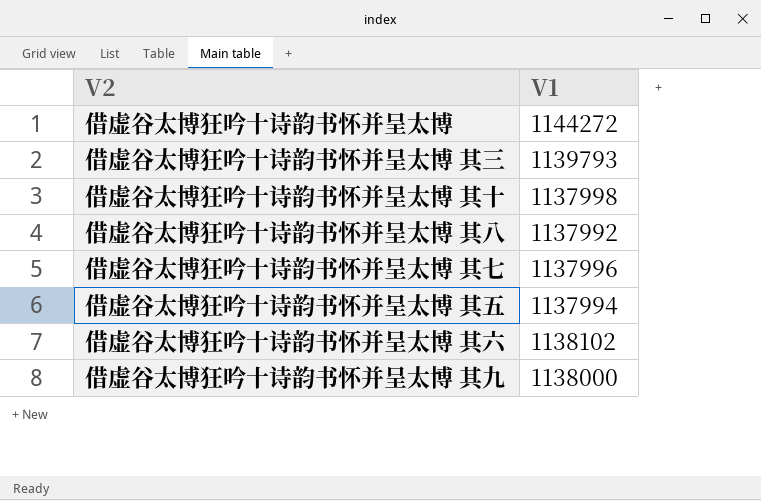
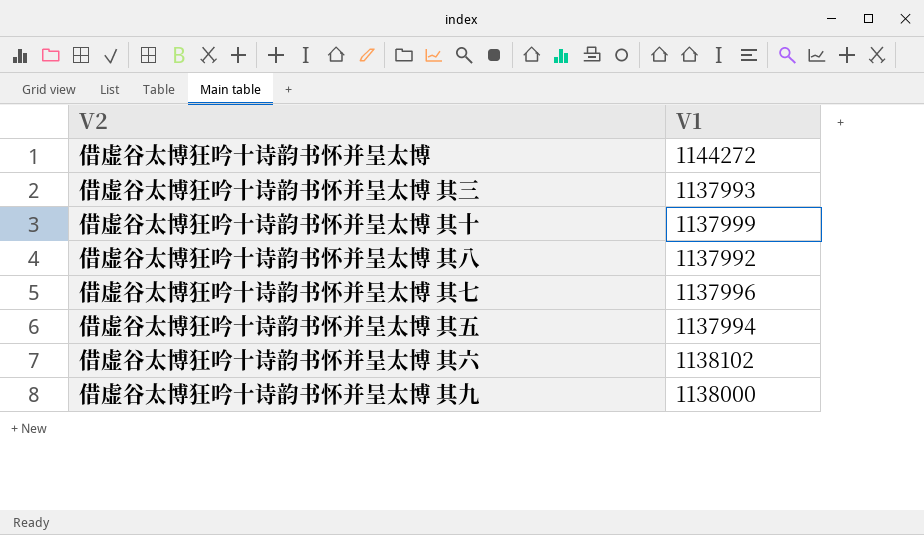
借虚谷太博狂吟十诗韵书怀并呈太博 其三 | V1: 1139793 -> 1137993
借虚谷太博狂吟十诗韵书怀并呈太博 其十 | V1: 1137998 -> 1137999

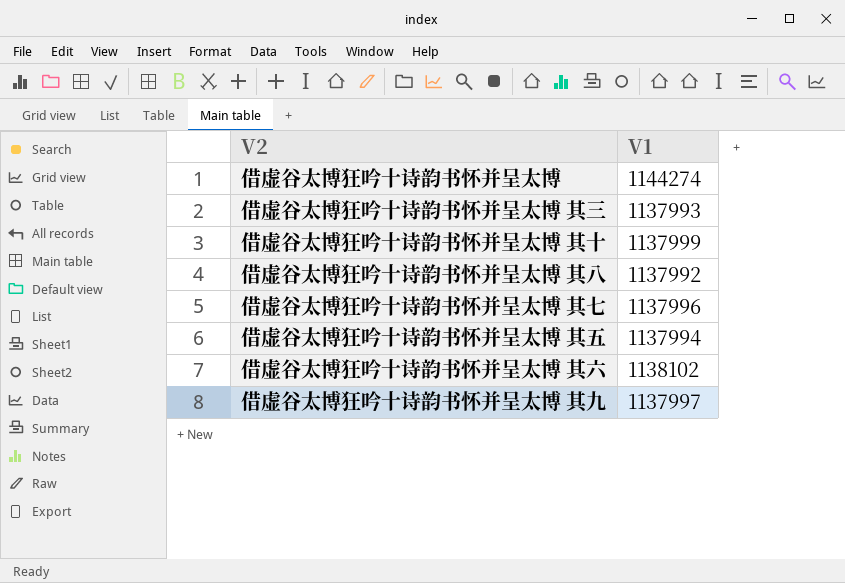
借虚谷太博狂吟十诗韵书怀并呈太博 | V1: 1144272 -> 1144274
借虚谷太博狂吟十诗韵书怀并呈太博 其九 | V1: 1138000 -> 1137997

